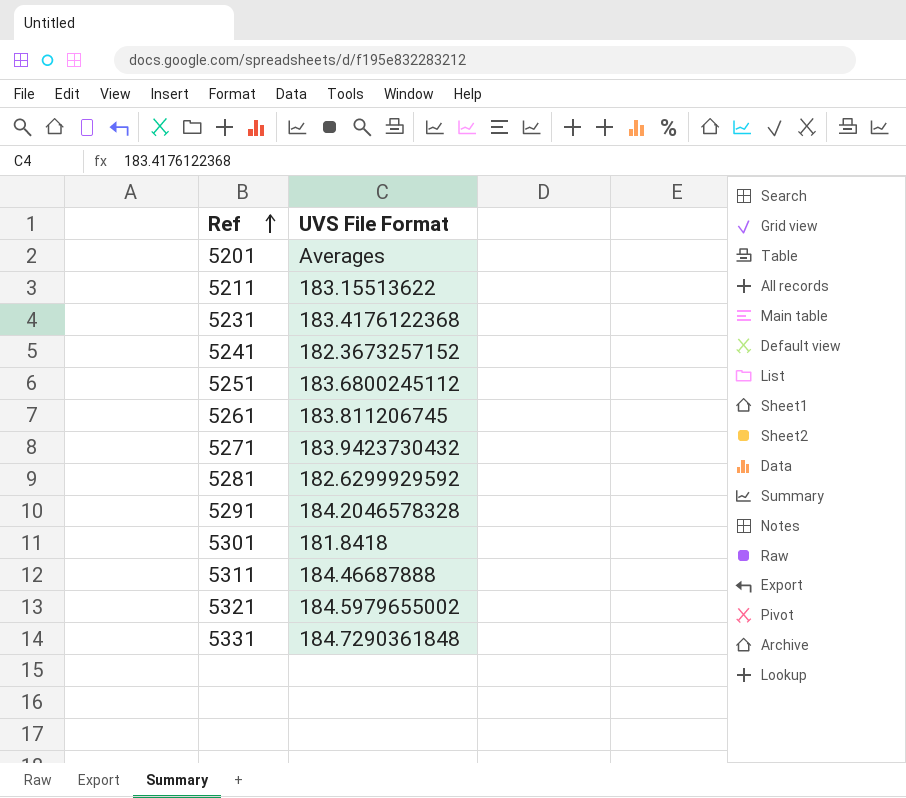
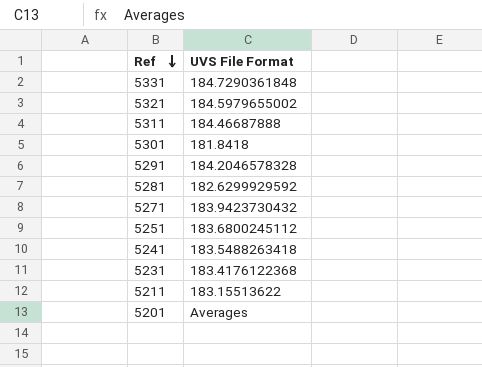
row order: Ref ascending -> Ref descending
row 5261: 183.811206745 -> none
5241 | UVS File Format: 182.3673257152 -> 183.5488263418

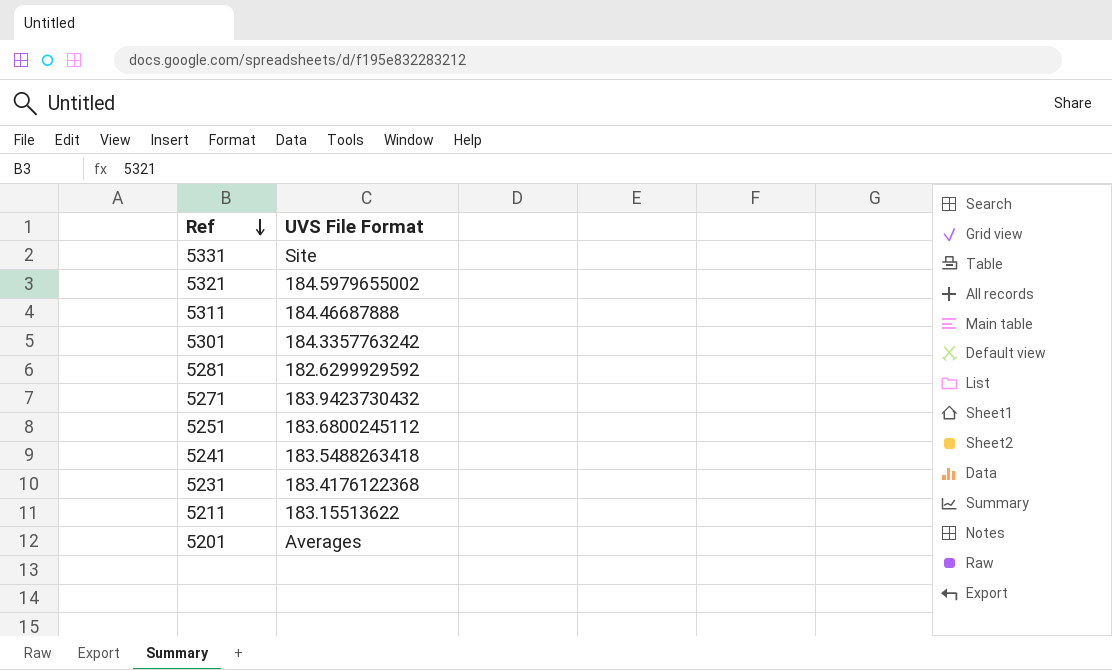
row 5291: 184.2046578328 -> none
5331 | UVS File Format: 184.7290361848 -> Site
5301 | UVS File Format: 181.8418 -> 184.3357763242

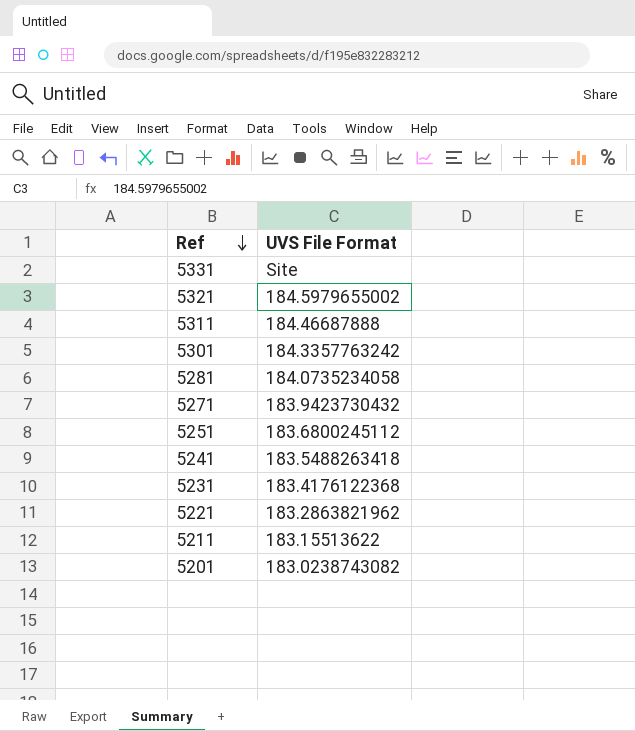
5281 | UVS File Format: 182.6299929592 -> 184.0735234058
row 5221: none -> 183.2863821962
5201 | UVS File Format: Averages -> 183.0238743082

